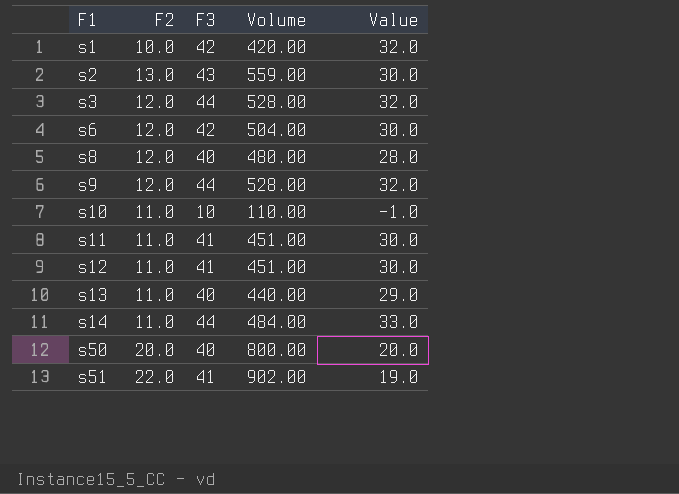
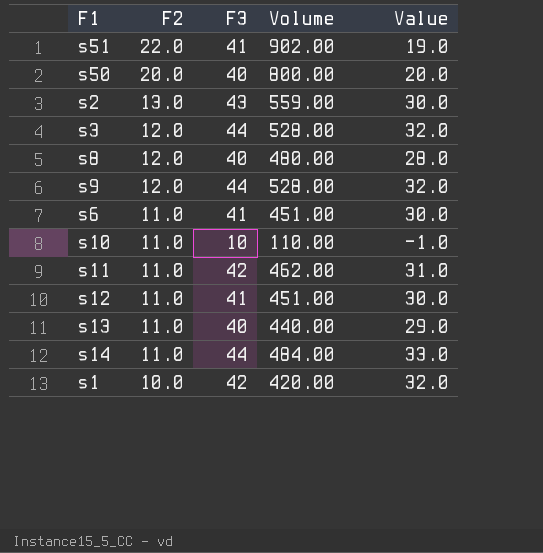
row order: F1 ascending -> F2 descending
s6 | F2: 12.0 -> 11.0
s6 | F3: 42 -> 41
s6 | Volume: 504.00 -> 451.00
s11 | F3: 41 -> 42
s11 | Volume: 451.00 -> 462.00
s11 | Value: 30.0 -> 31.0

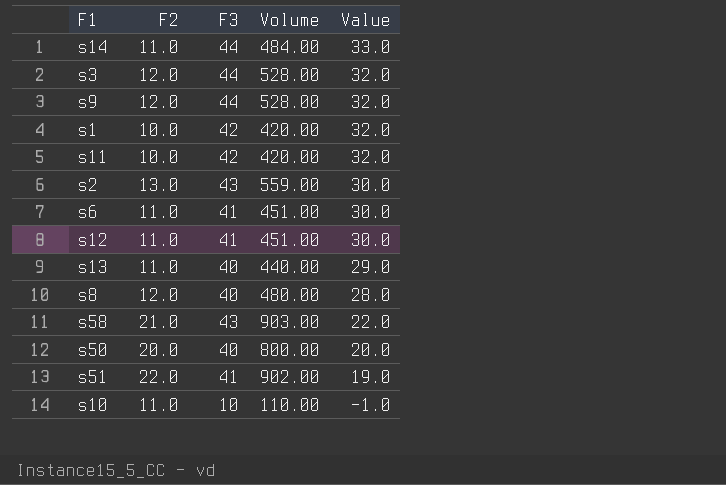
row order: F2 descending -> Value descending
s11 | F2: 11.0 -> 10.0
s11 | Volume: 462.00 -> 420.00
s11 | Value: 31.0 -> 32.0
row s58: none -> 21.0 | 43 | 903.00 | 22.0

